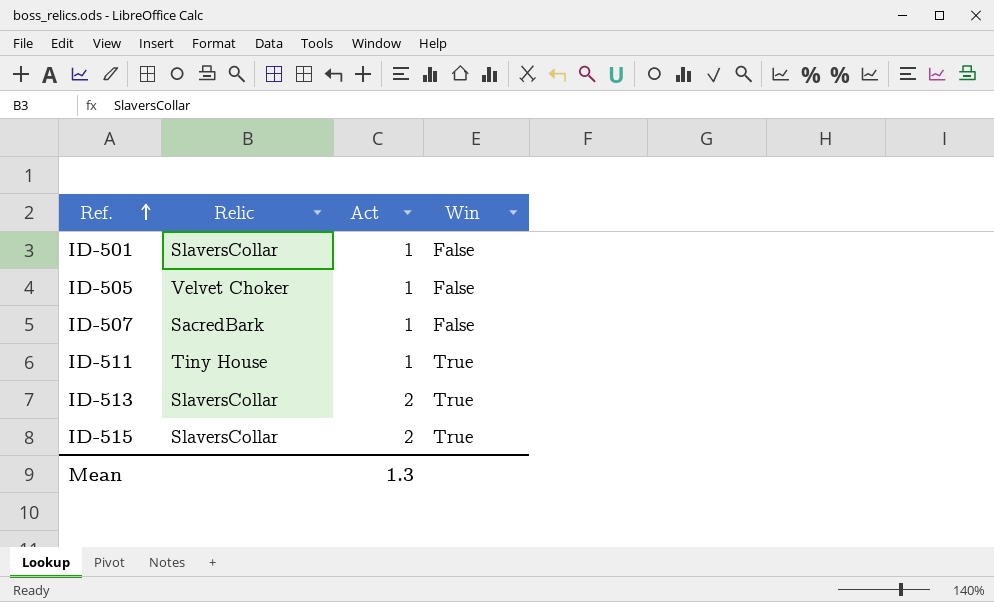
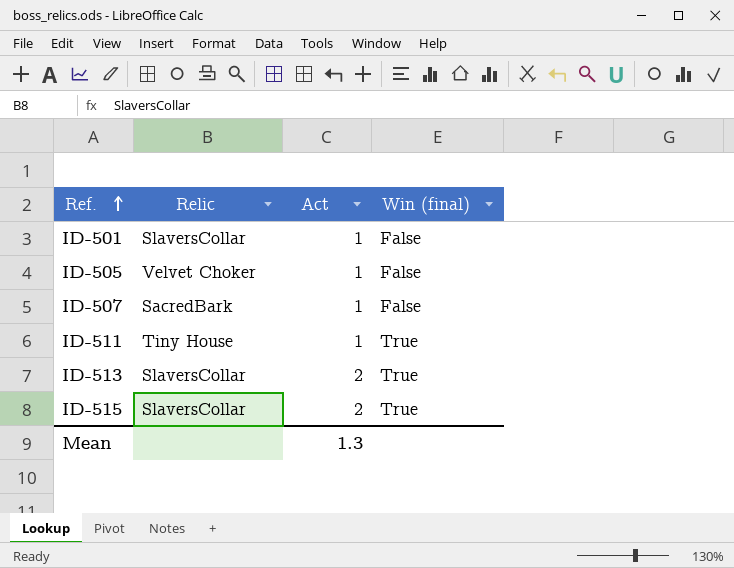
column name: Win -> Win (final)

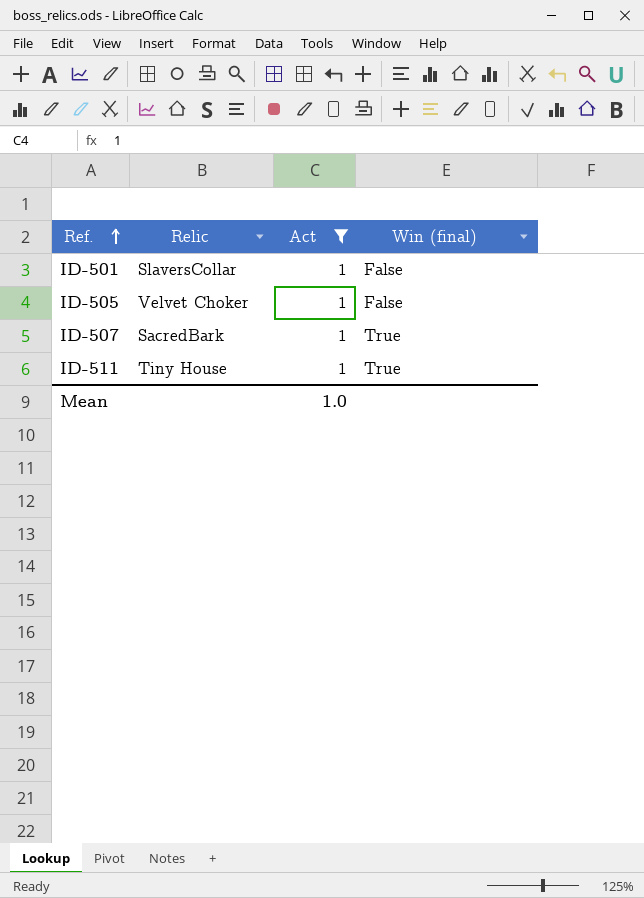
filter: none -> Act = 1
ID-507 | Win (final): False -> True
Mean | Act: 1.3 -> 1.0

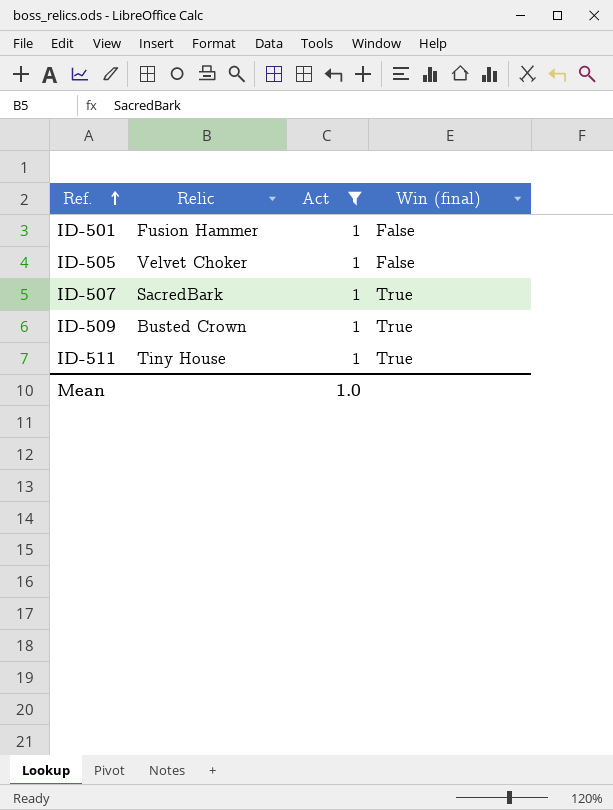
ID-501 | Relic: SlaversCollar -> Fusion Hammer
row ID-509: none -> Busted Crown | 1 | True

